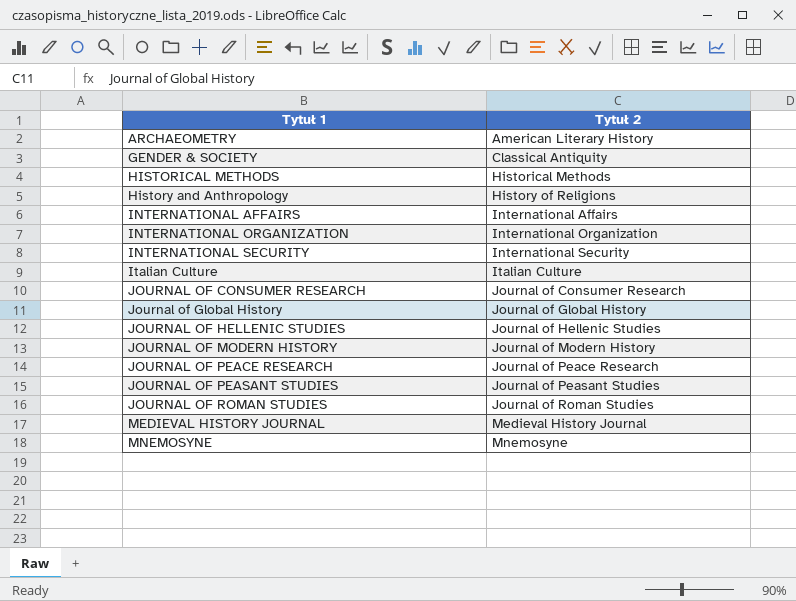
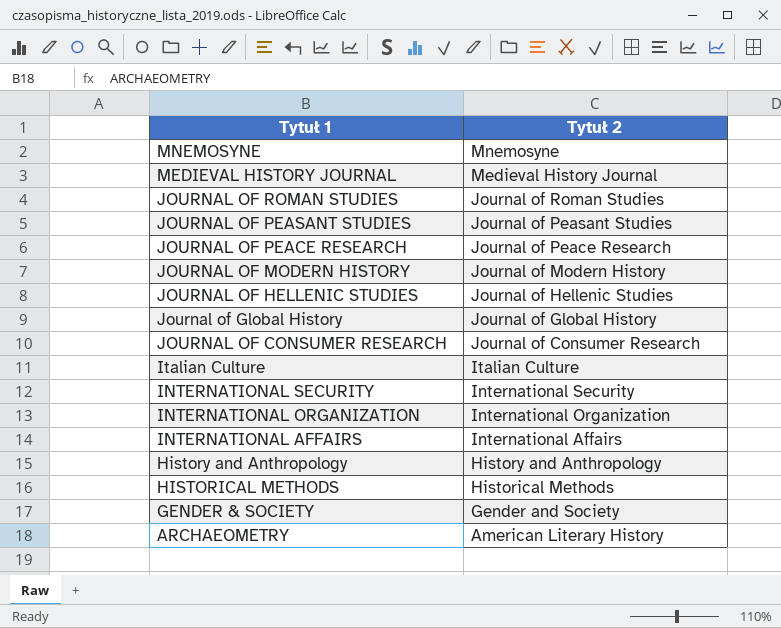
row order: Tytuł 1 ascending -> Tytuł 1 descending
History and Anthropology | Tytuł 2: History of Religions -> History and Anthropology
GENDER & SOCIETY | Tytuł 2: Classical Antiquity -> Gender and Society

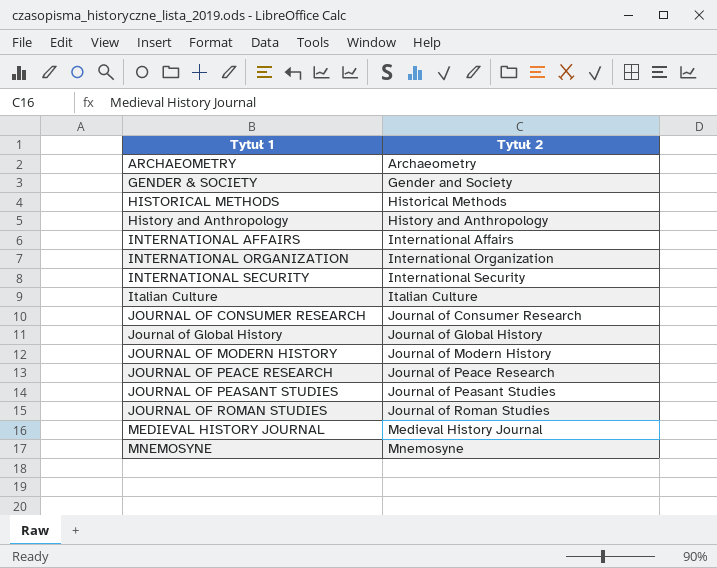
row order: Tytuł 1 descending -> Tytuł 1 ascending
row JOURNAL OF HELLENIC STUDIES: Journal of Hellenic Studies -> none
ARCHAEOMETRY | Tytuł 2: American Literary History -> Archaeometry

